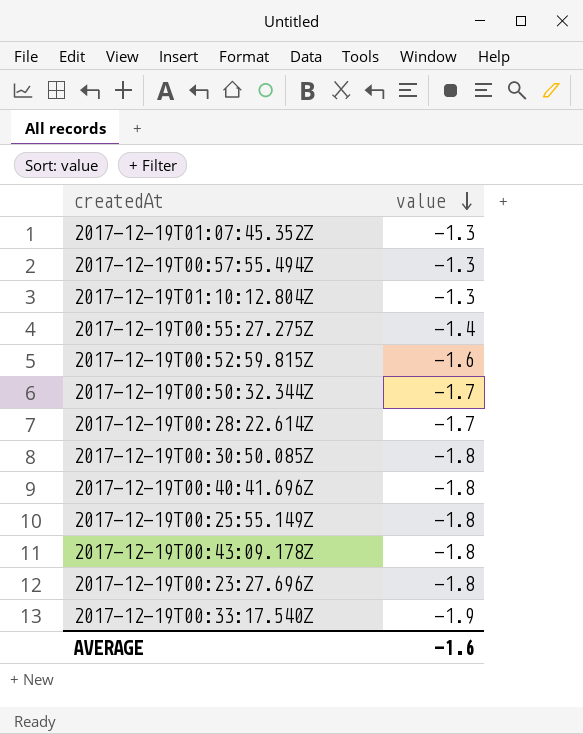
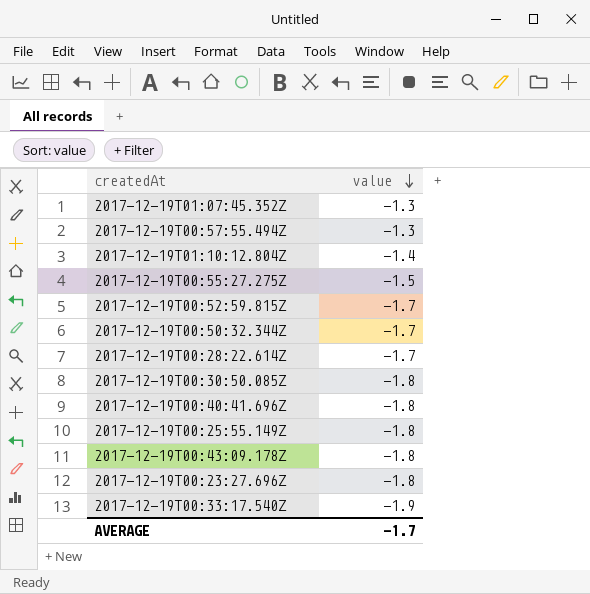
2017-12-19T01:10:12.804Z | value: -1.3 -> -1.4
2017-12-19T00:55:27.275Z | value: -1.4 -> -1.5
2017-12-19T00:52:59.815Z | value: -1.6 -> -1.7
AVERAGE | value: -1.6 -> -1.7

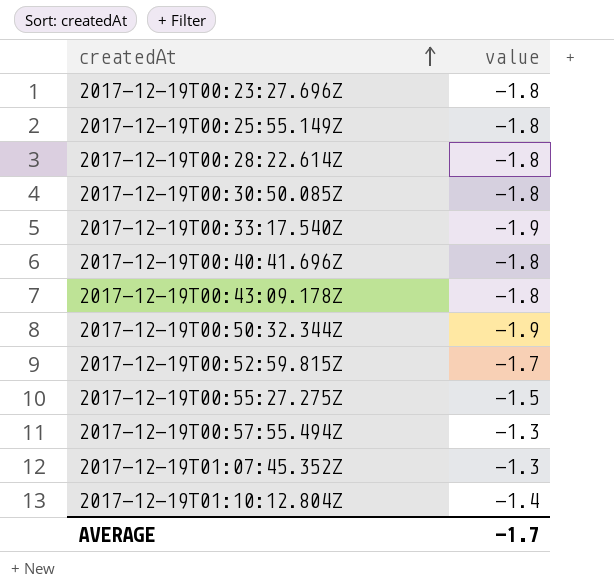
row order: value descending -> createdAt ascending
2017-12-19T00:28:22.614Z | value: -1.7 -> -1.8
2017-12-19T00:50:32.344Z | value: -1.7 -> -1.9

